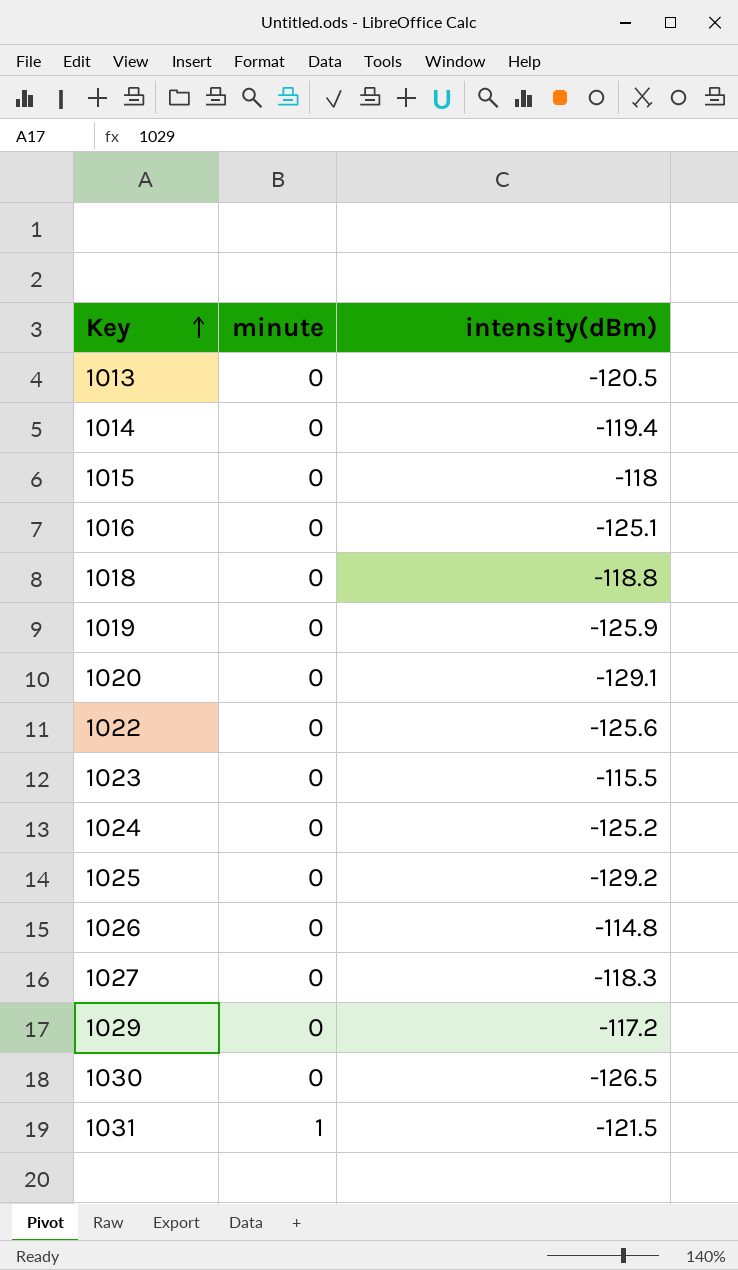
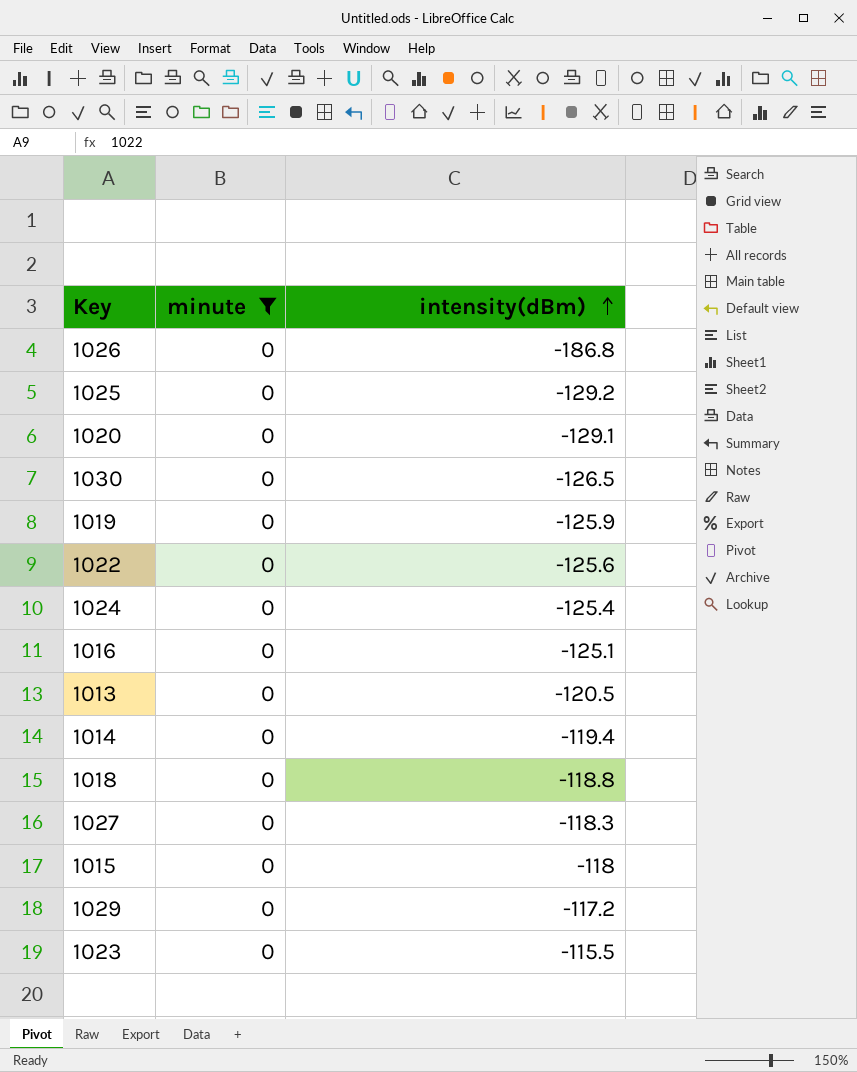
filter: none -> minute = 0
row order: Key ascending -> intensity(dBm) ascending
1026 | intensity(dBm): -114.8 -> -186.8
1024 | intensity(dBm): -125.2 -> -125.4

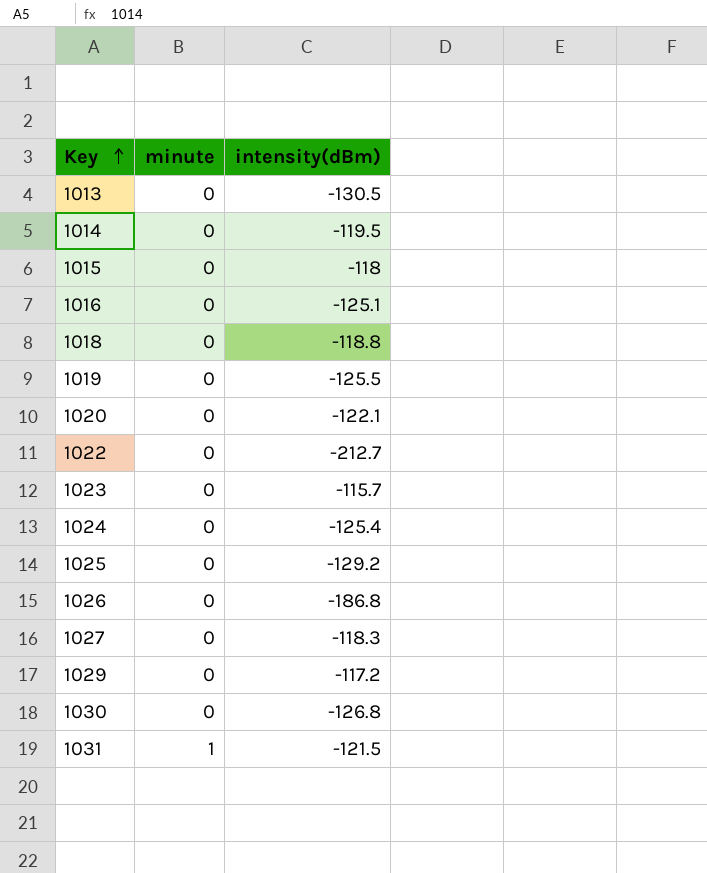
filter: minute = 0 -> none
row order: intensity(dBm) ascending -> Key ascending
1013 | intensity(dBm): -120.5 -> -130.5
1014 | intensity(dBm): -119.4 -> -119.5
1019 | intensity(dBm): -125.9 -> -125.5
1020 | intensity(dBm): -129.1 -> -122.1
1022 | intensity(dBm): -125.6 -> -212.7
1023 | intensity(dBm): -115.5 -> -115.7
1030 | intensity(dBm): -126.5 -> -126.8

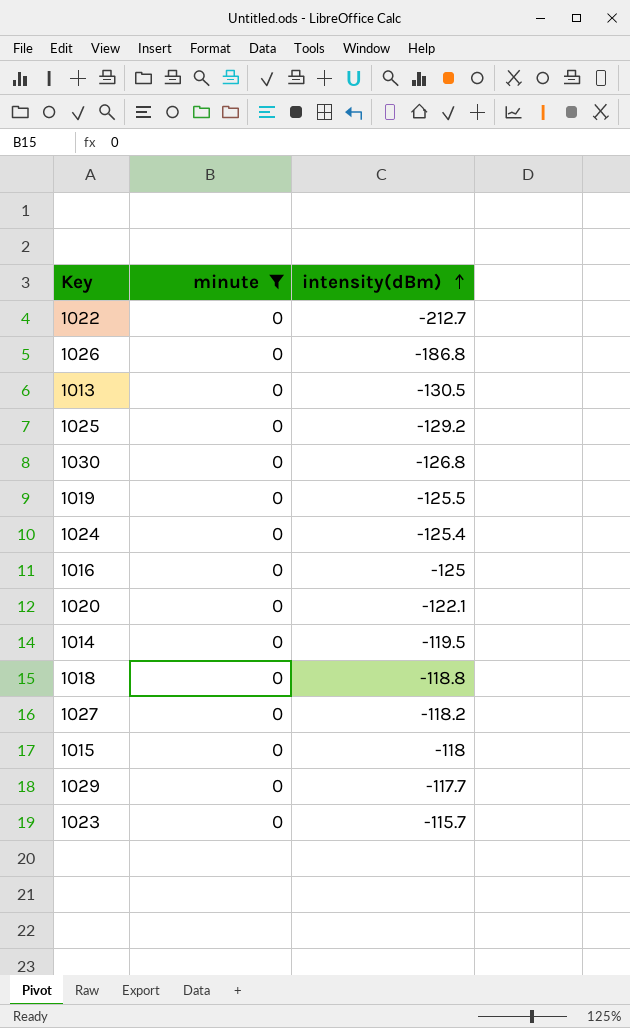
filter: none -> minute = 0
row order: Key ascending -> intensity(dBm) ascending
1016 | intensity(dBm): -125.1 -> -125
1027 | intensity(dBm): -118.3 -> -118.2
1029 | intensity(dBm): -117.2 -> -117.7

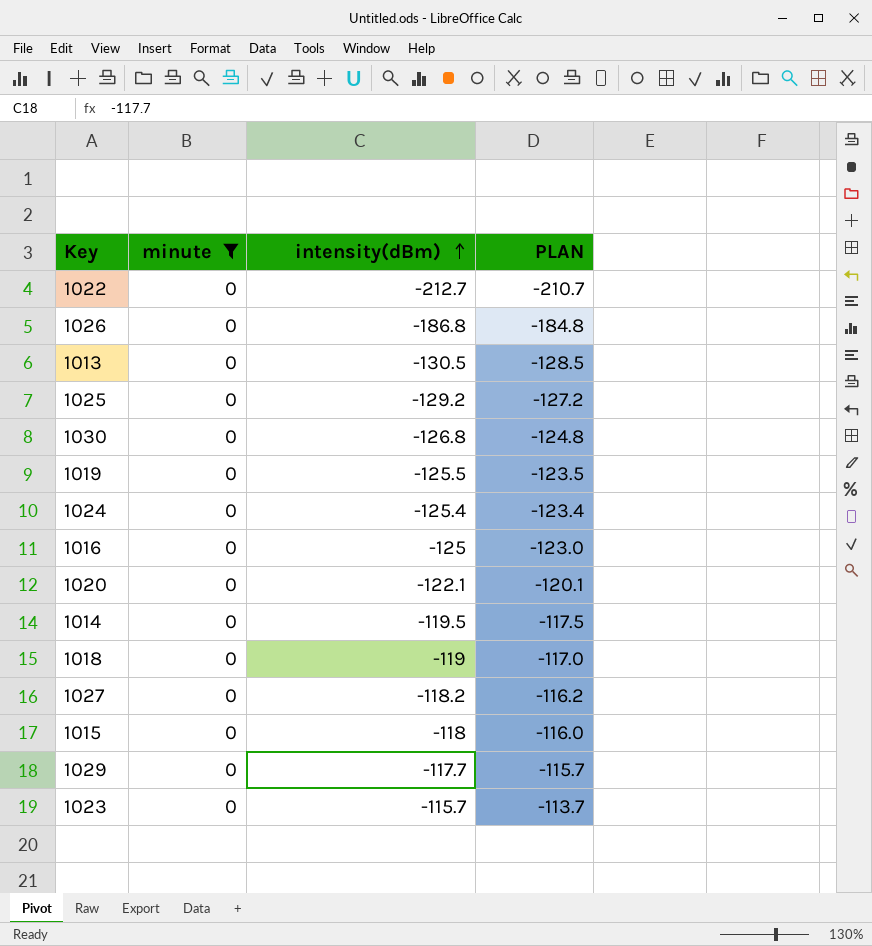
column PLAN | formula: none -> [intensity(dBm)] + 2
1018 | intensity(dBm): -118.8 -> -119

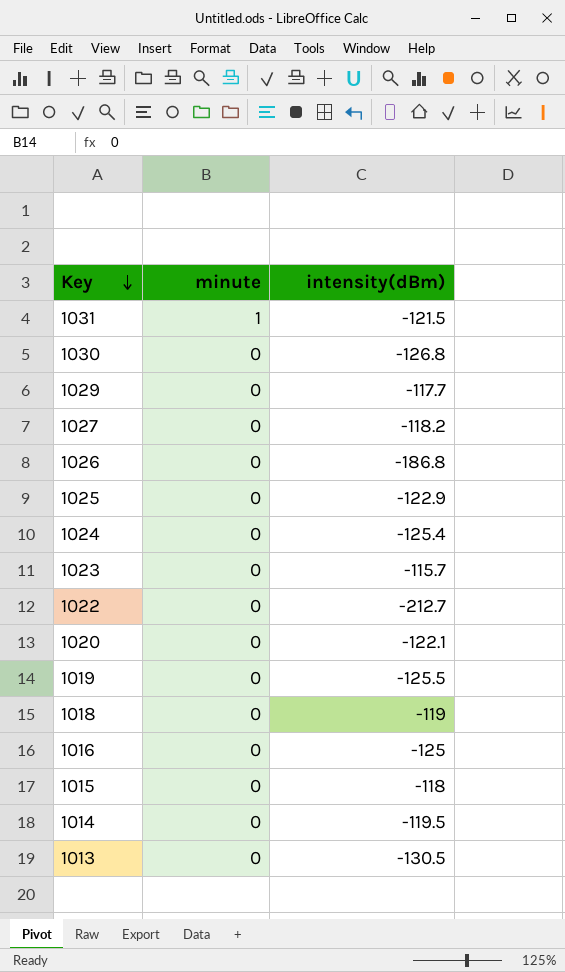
filter: minute = 0 -> none
row order: intensity(dBm) ascending -> Key descending
column PLAN | formula: [intensity(dBm)] + 2 -> none
1025 | intensity(dBm): -129.2 -> -122.9

